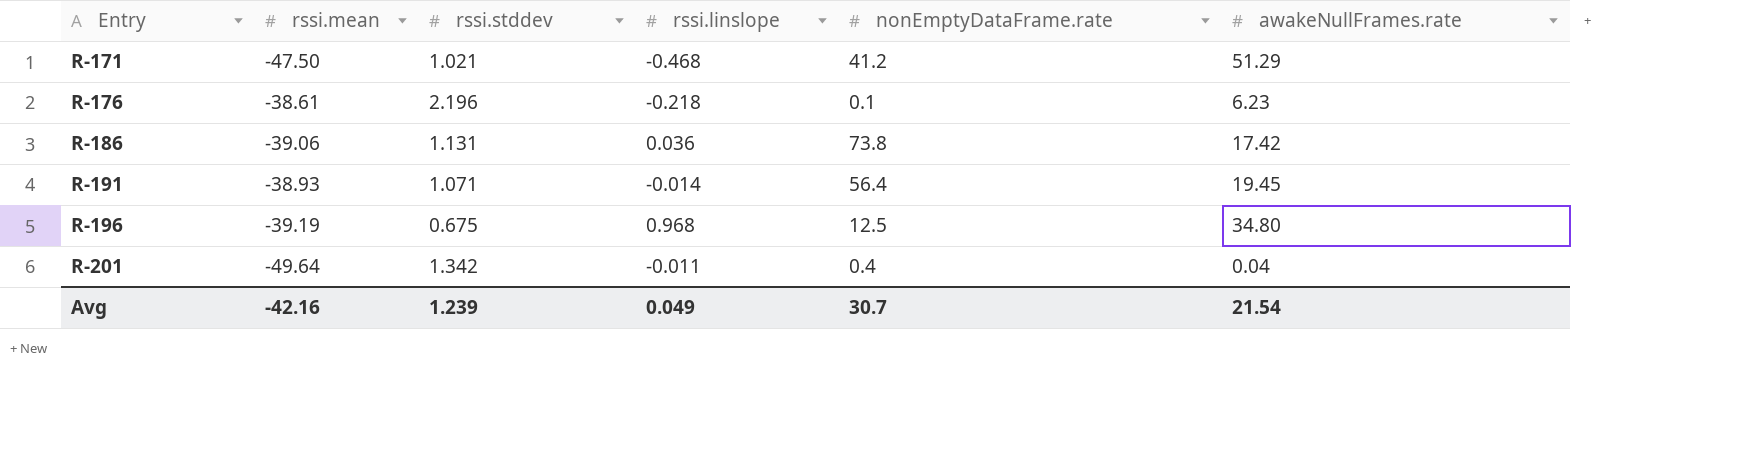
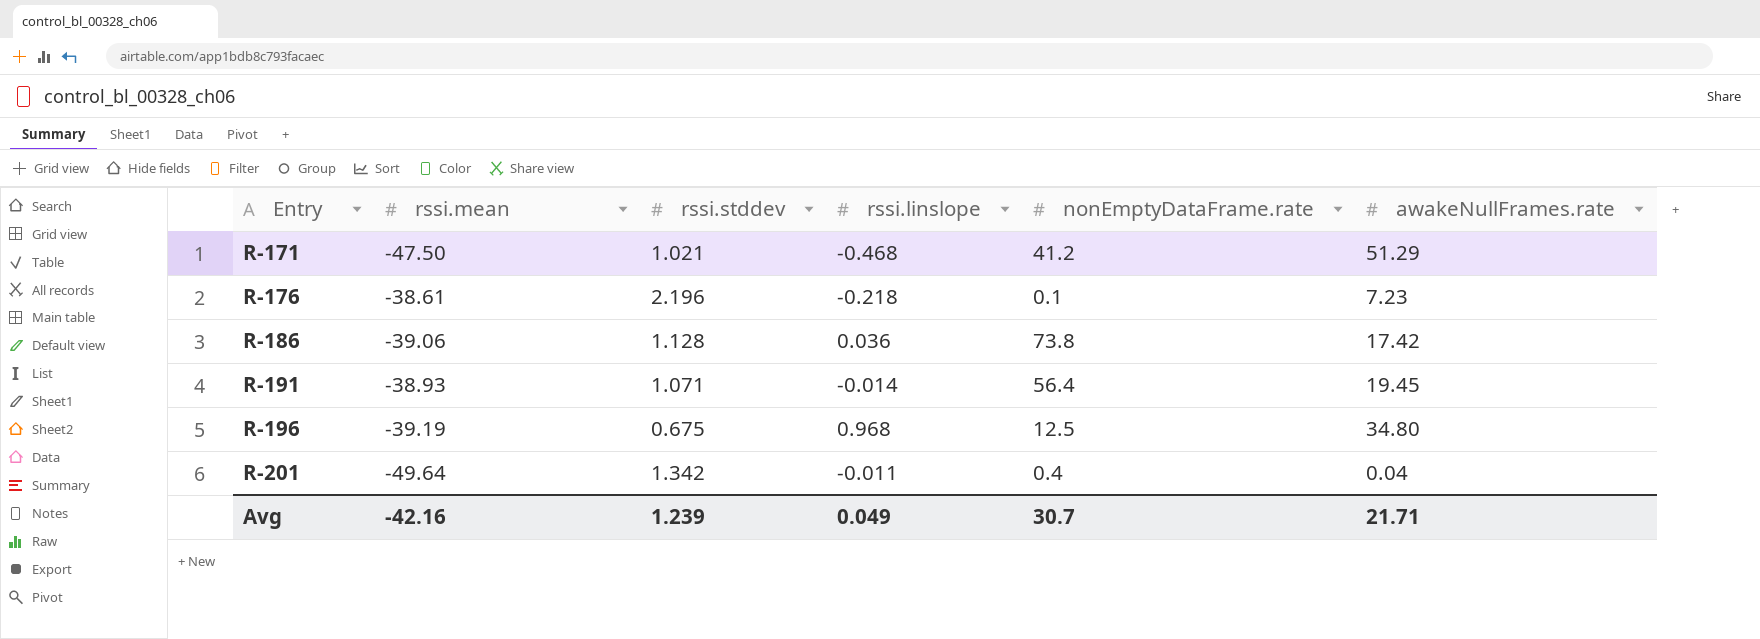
R-176 | awakeNullFrames.rate: 6.23 -> 7.23
R-186 | rssi.stddev: 1.131 -> 1.128
Avg | awakeNullFrames.rate: 21.54 -> 21.71

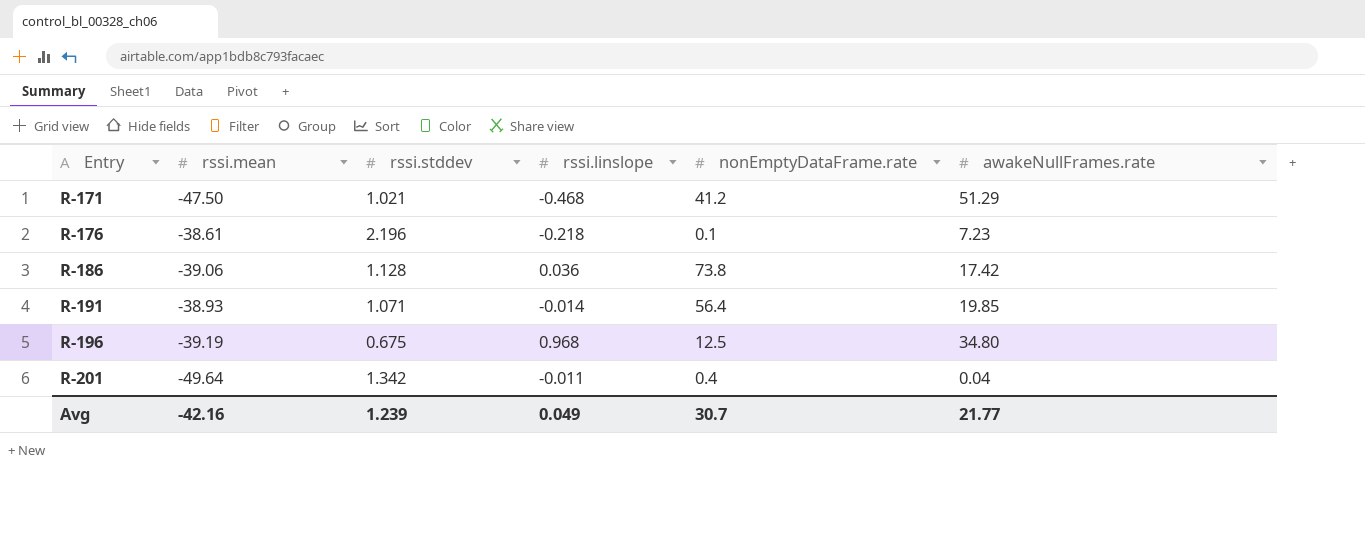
R-191 | awakeNullFrames.rate: 19.45 -> 19.85
Avg | awakeNullFrames.rate: 21.71 -> 21.77

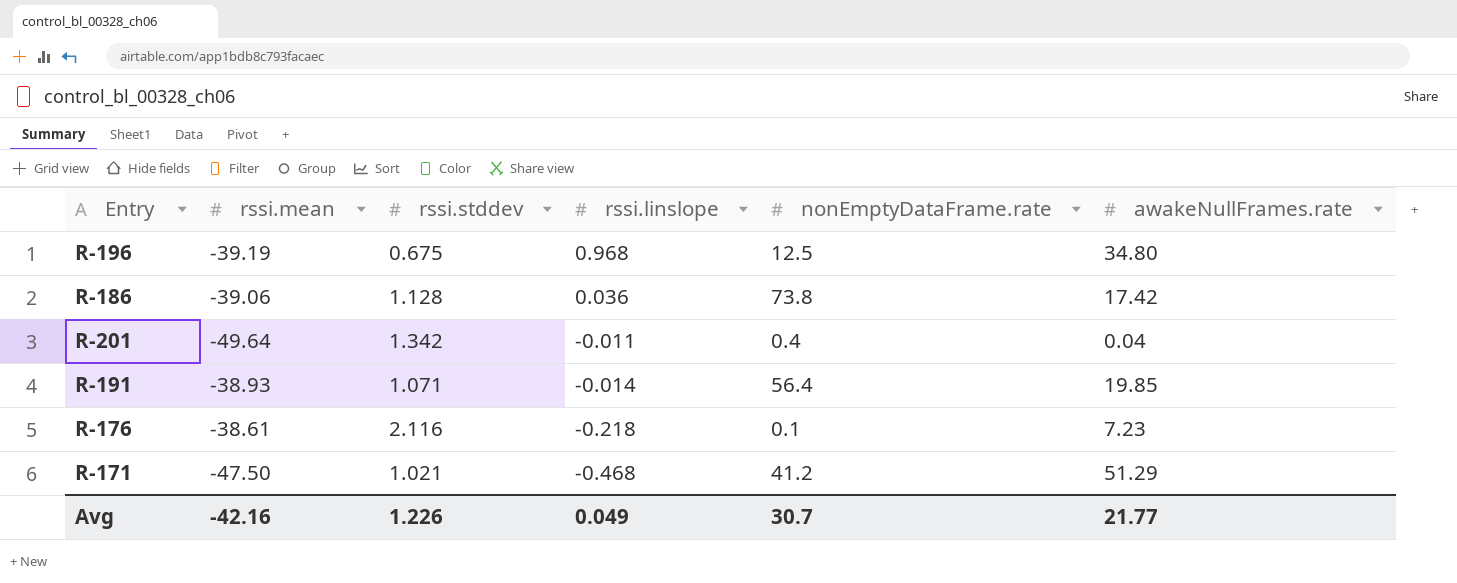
row order: Entry ascending -> rssi.linslope descending
R-176 | rssi.stddev: 2.196 -> 2.116
Avg | rssi.stddev: 1.239 -> 1.226

